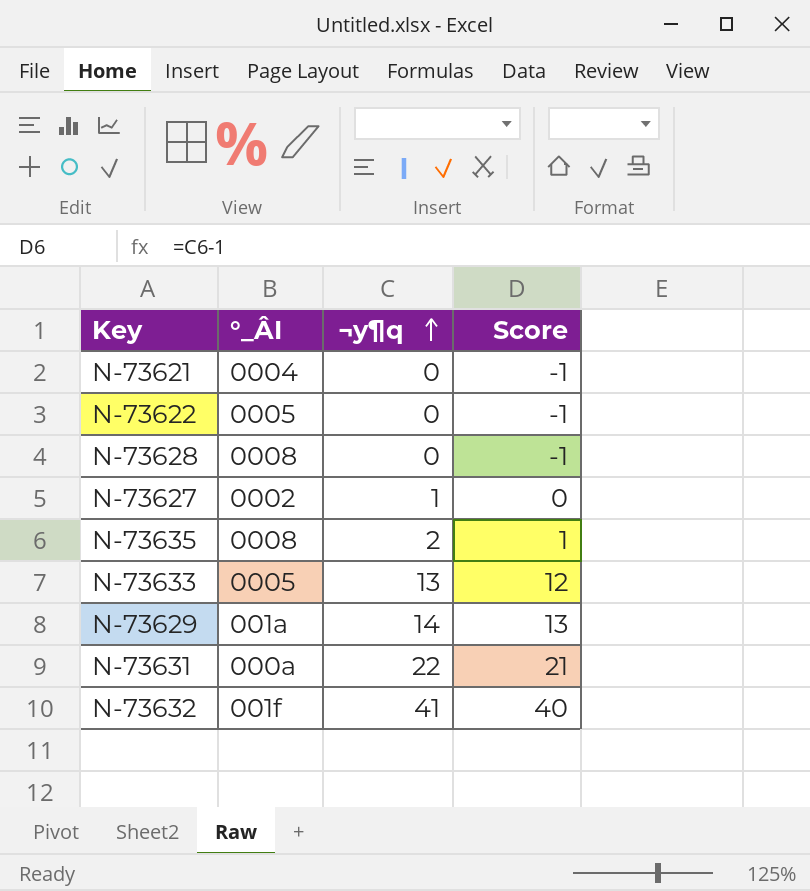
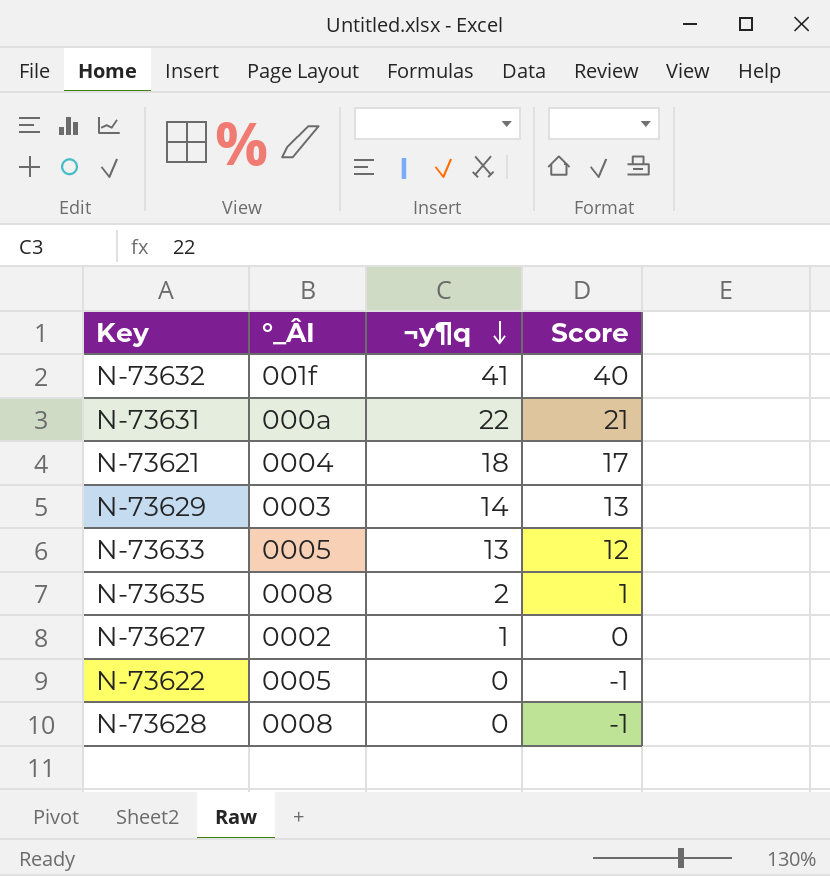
row order: ¬y¶q ascending -> ¬y¶q descending
N-73621 | ¬y¶q: 0 -> 18
N-73621 | Score: -1 -> 17
N-73629 | °_ÂI: 001a -> 0003

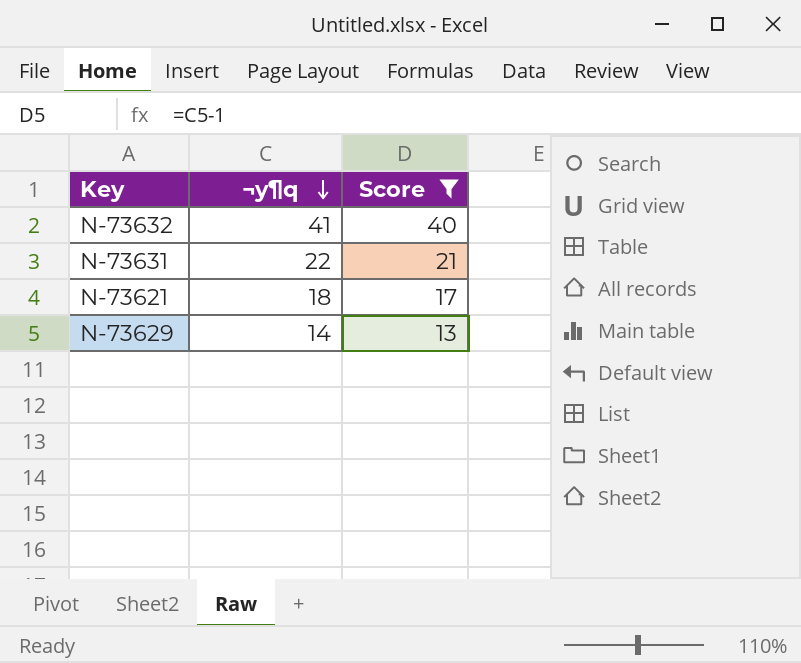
filter: none -> Score >= 13
column °_ÂI | position: 2 -> none

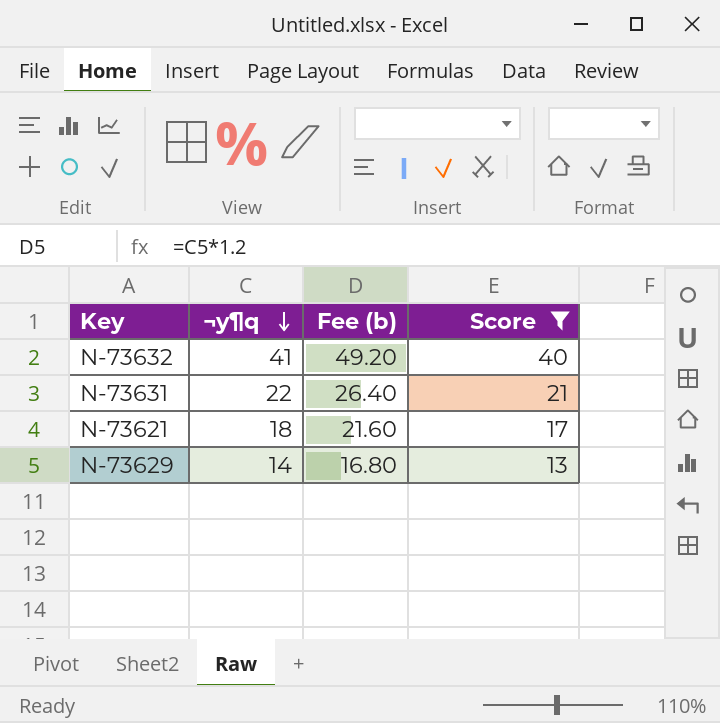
column Fee (b) | formula: none -> [¬y¶q] * 1.2

